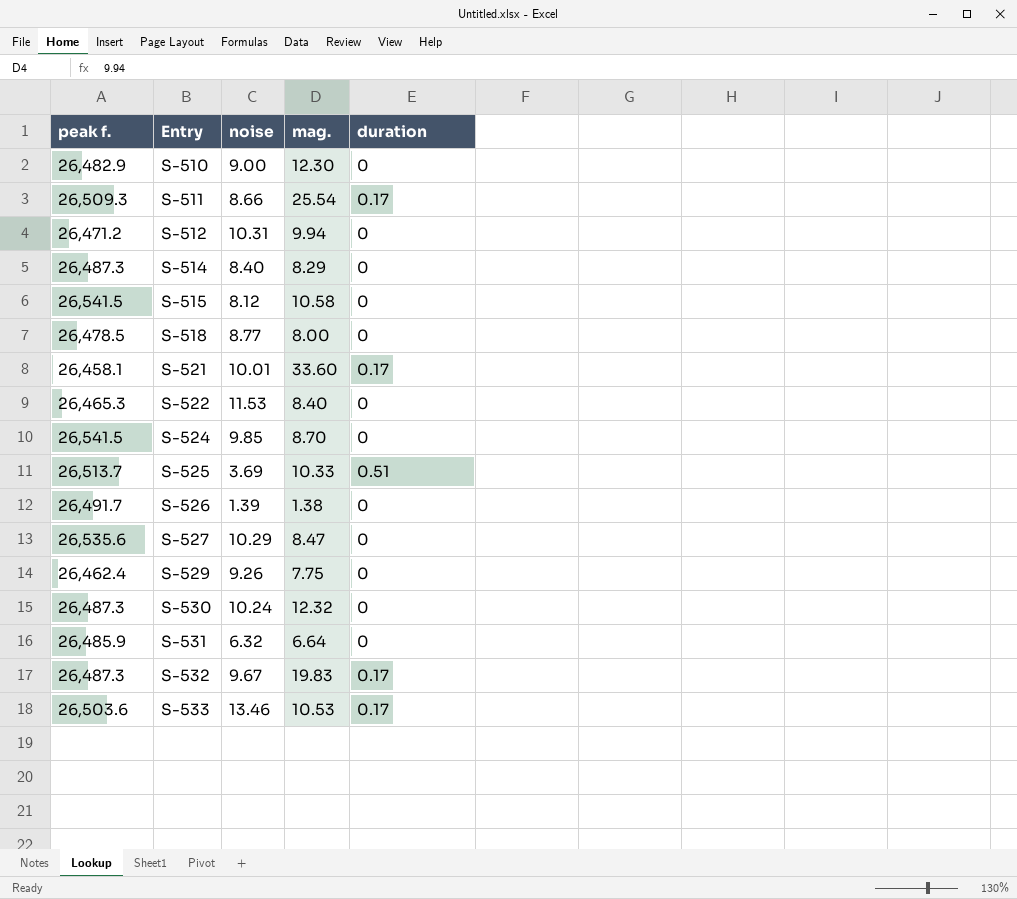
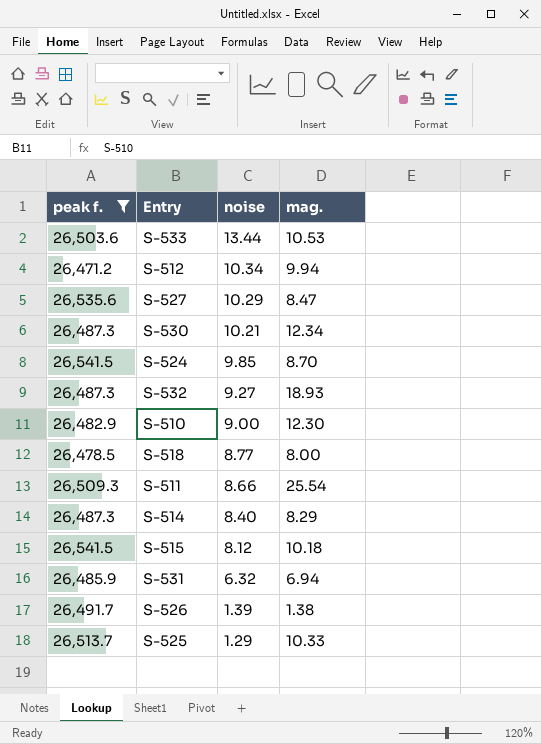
filter: none -> peak f. >= 26,471.2
row order: Entry ascending -> noise descending
column duration | position: 5 -> none
S-533 | noise: 13.46 -> 13.44
S-512 | noise: 10.31 -> 10.34
S-530 | noise: 10.24 -> 10.21
S-530 | mag.: 12.32 -> 12.34
S-532 | noise: 9.67 -> 9.27
S-532 | mag.: 19.83 -> 18.93
S-515 | mag.: 10.58 -> 10.18
S-531 | mag.: 6.64 -> 6.94
S-525 | noise: 3.69 -> 1.29

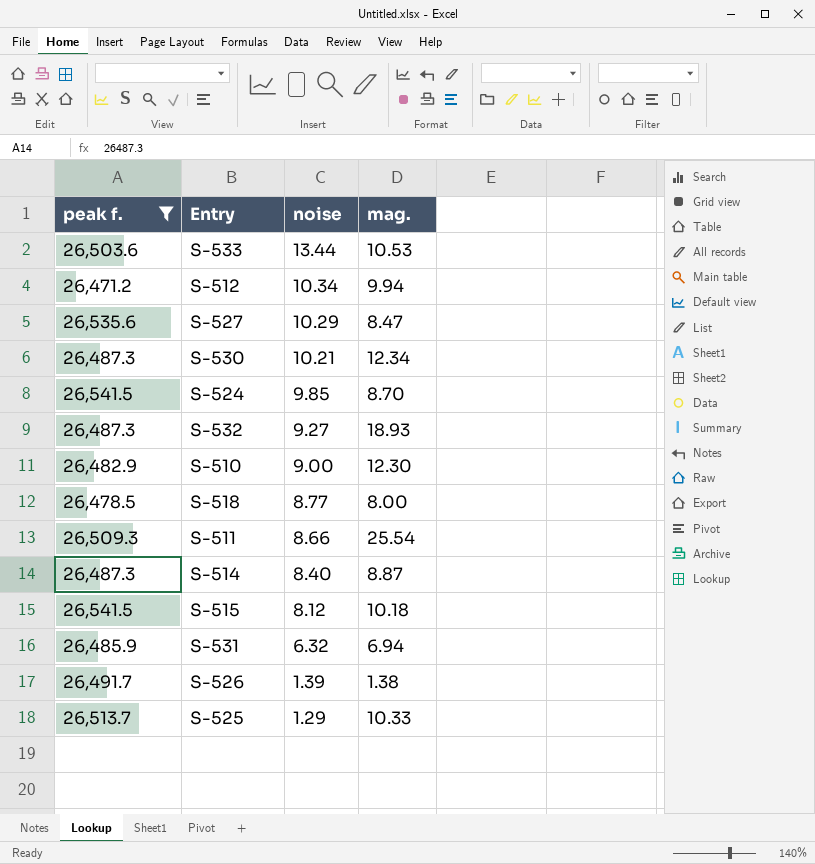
S-514 | mag.: 8.29 -> 8.87

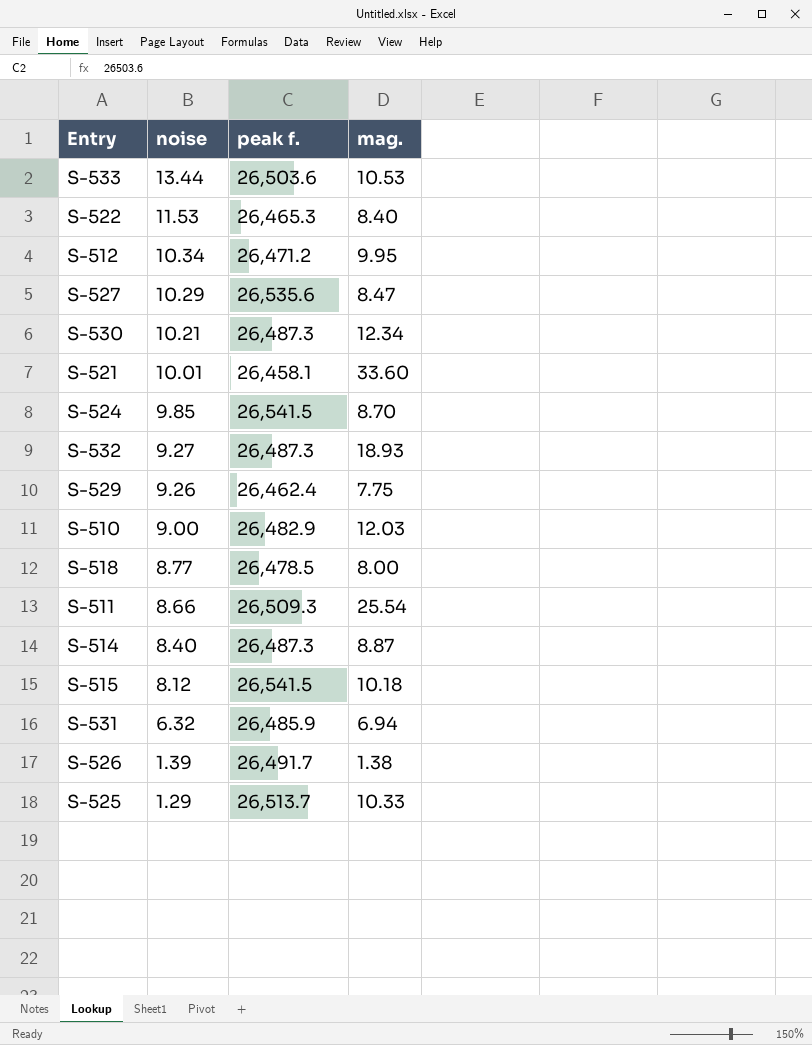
filter: peak f. >= 26,471.2 -> none
column peak f. | position: 1 -> 3
S-512 | mag.: 9.94 -> 9.95
S-510 | mag.: 12.30 -> 12.03

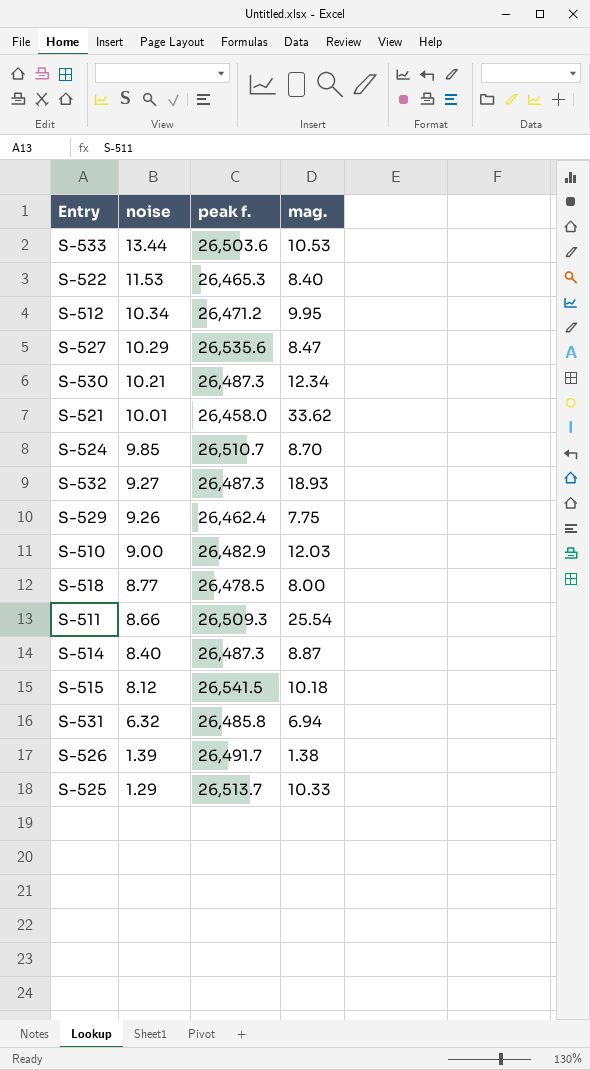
S-521 | peak f.: 26,458.1 -> 26,458.0
S-521 | mag.: 33.60 -> 33.62
S-524 | peak f.: 26,541.5 -> 26,510.7
S-531 | peak f.: 26,485.9 -> 26,485.8

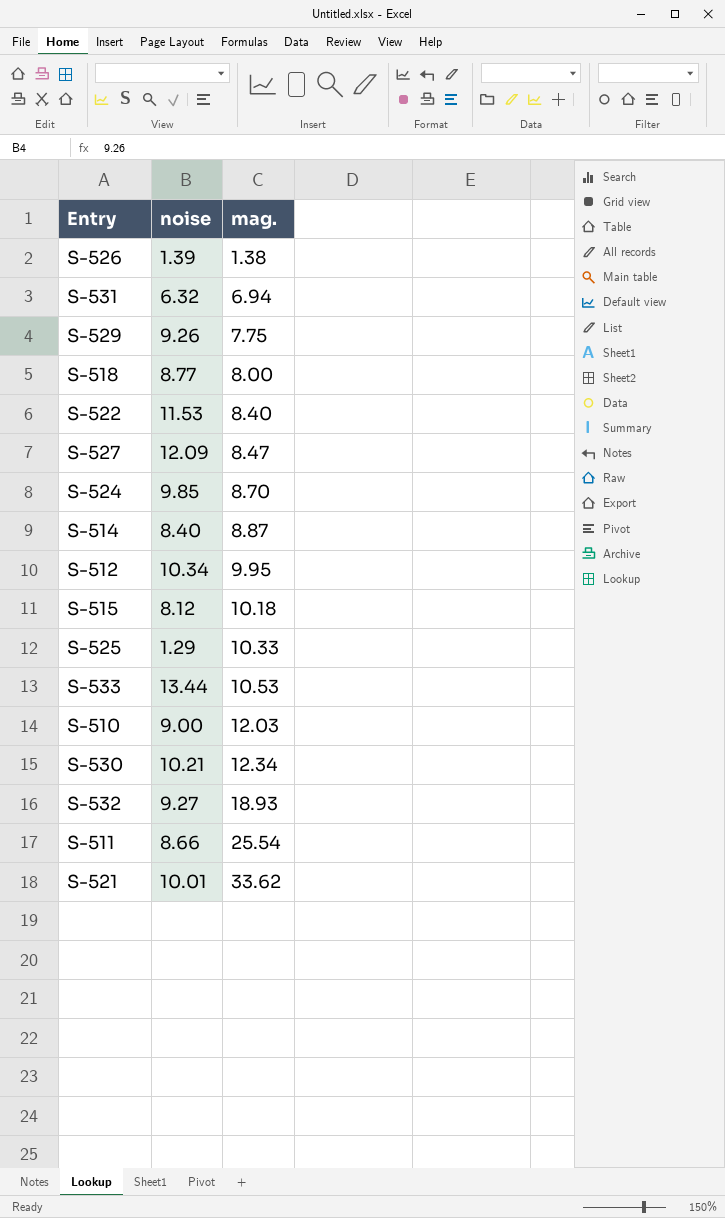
row order: noise descending -> mag. ascending
column peak f. | position: 3 -> none
S-527 | noise: 10.29 -> 12.09

